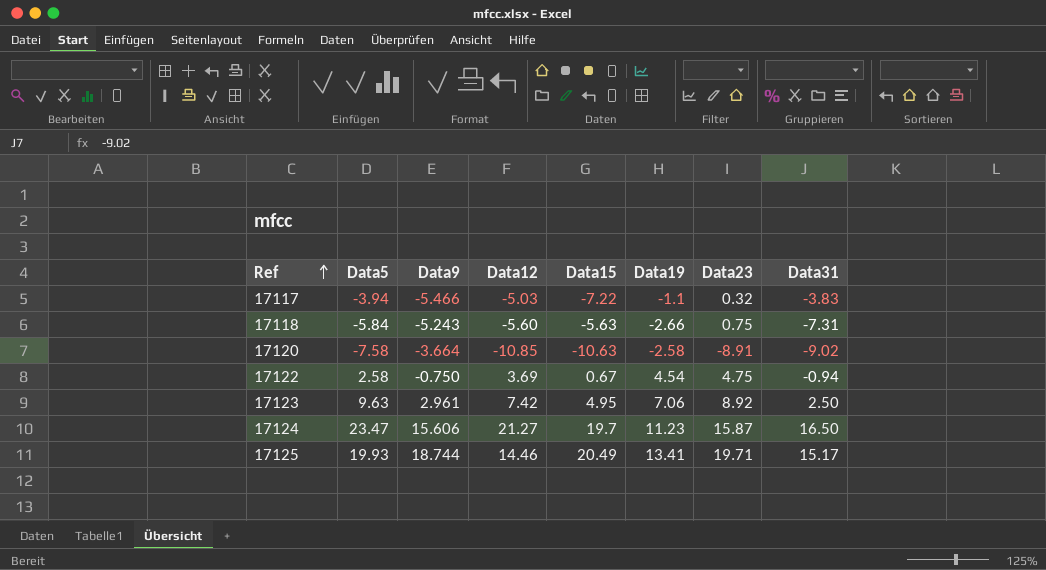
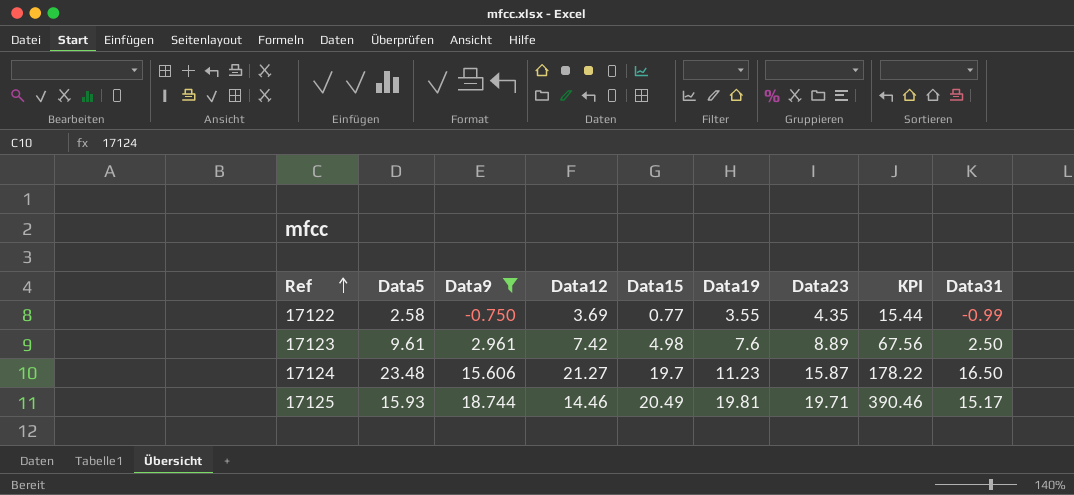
filter: none -> Data9 >= -0.750
column KPI | formula: none -> [Data19] * [Data23]
17122 | Data15: 0.67 -> 0.77
17122 | Data19: 4.54 -> 3.55
17122 | Data23: 4.75 -> 4.35
17122 | Data31: -0.94 -> -0.99
17123 | Data5: 9.63 -> 9.61
17123 | Data15: 4.95 -> 4.98
17123 | Data19: 7.06 -> 7.6
17123 | Data23: 8.92 -> 8.89
17124 | Data5: 23.47 -> 23.48
17125 | Data5: 19.93 -> 15.93
17125 | Data19: 13.41 -> 19.81

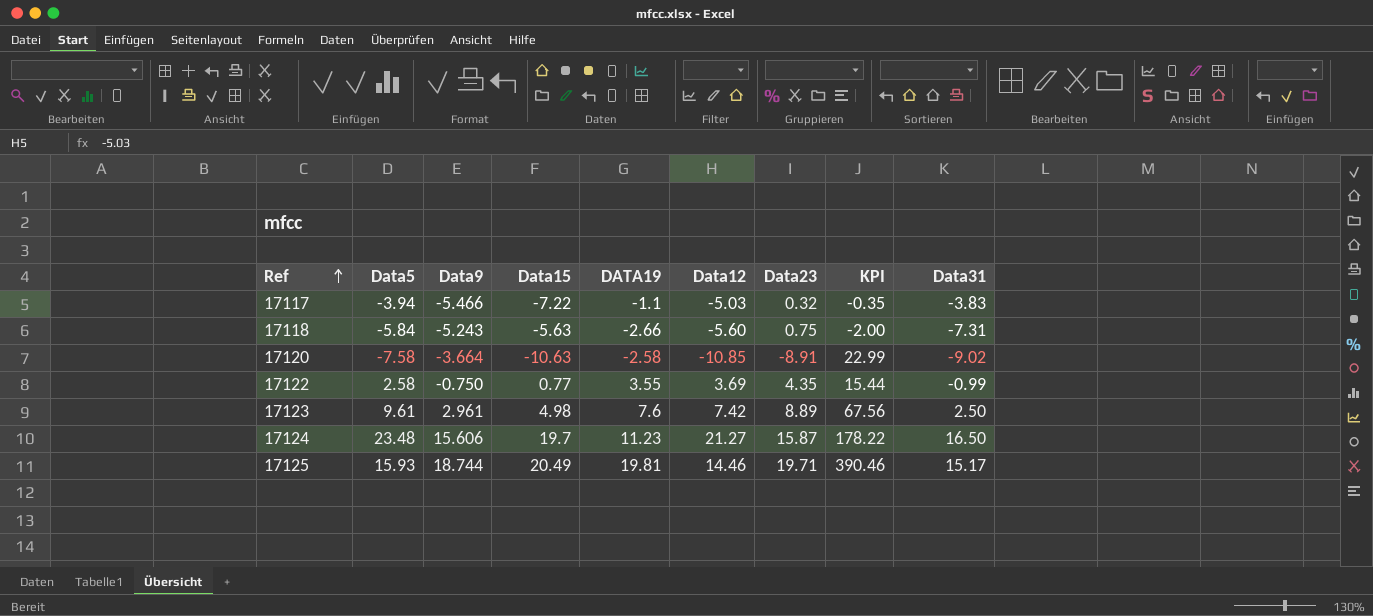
filter: Data9 >= -0.750 -> none
column name: Data19 -> DATA19
column Data12 | position: 4 -> 6

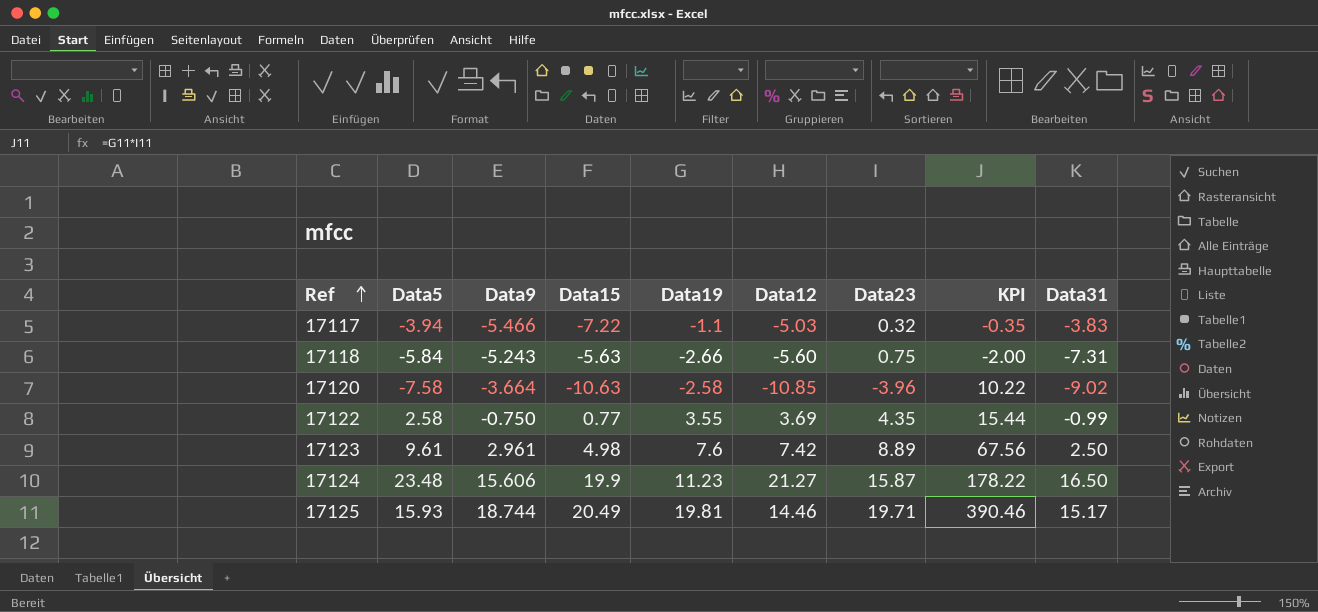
column name: DATA19 -> Data19
17120 | Data23: -8.91 -> -3.96
17120 | KPI: 22.99 -> 10.22
17124 | Data15: 19.7 -> 19.9

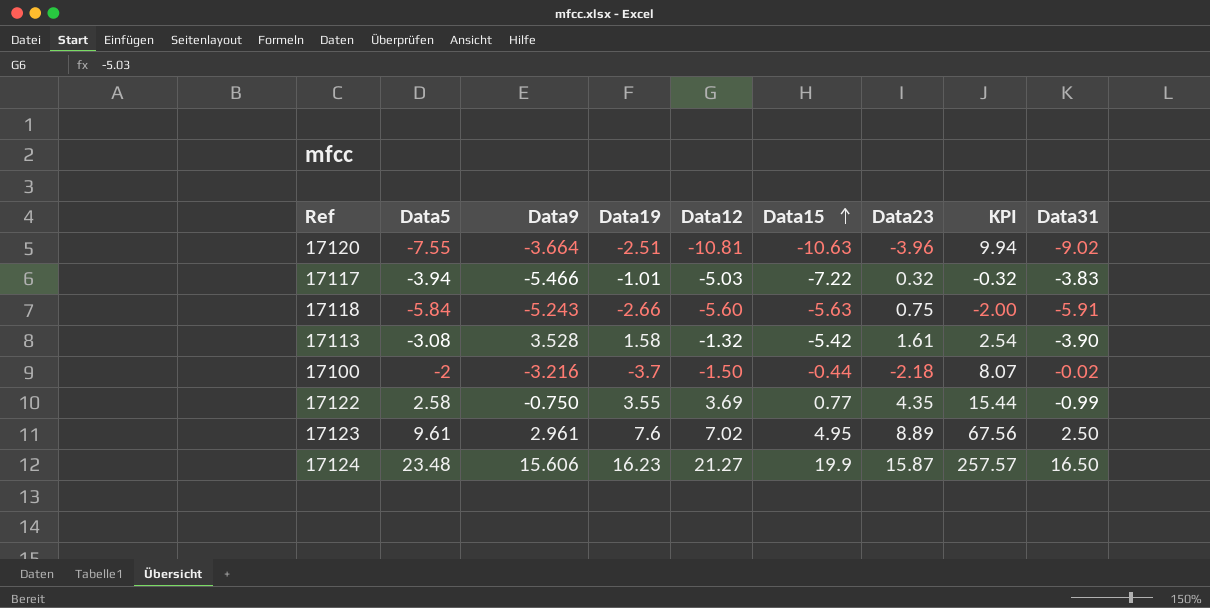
row order: Ref ascending -> Data15 ascending
column Data15 | position: 4 -> 6
row 17125: 15.93 | 18.744 | 20.49 | 19.81 | 14.46 | 19.71 | 390.46 | 15.17 -> none
17120 | Data5: -7.58 -> -7.55
17120 | Data19: -2.58 -> -2.51
17120 | Data12: -10.85 -> -10.81
17120 | KPI: 10.22 -> 9.94
17117 | Data19: -1.1 -> -1.01
17117 | KPI: -0.35 -> -0.32
17118 | Data31: -7.31 -> -5.91
row 17113: none -> -3.08 | 3.528 | 1.58 | -1.32 | -5.42 | 1.61 | 2.54 | -3.90
row 17100: none -> -2 | -3.216 | -3.7 | -1.50 | -0.44 | -2.18 | 8.07 | -0.02
17123 | Data12: 7.42 -> 7.02
17123 | Data15: 4.98 -> 4.95
17124 | Data19: 11.23 -> 16.23
17124 | KPI: 178.22 -> 257.57

